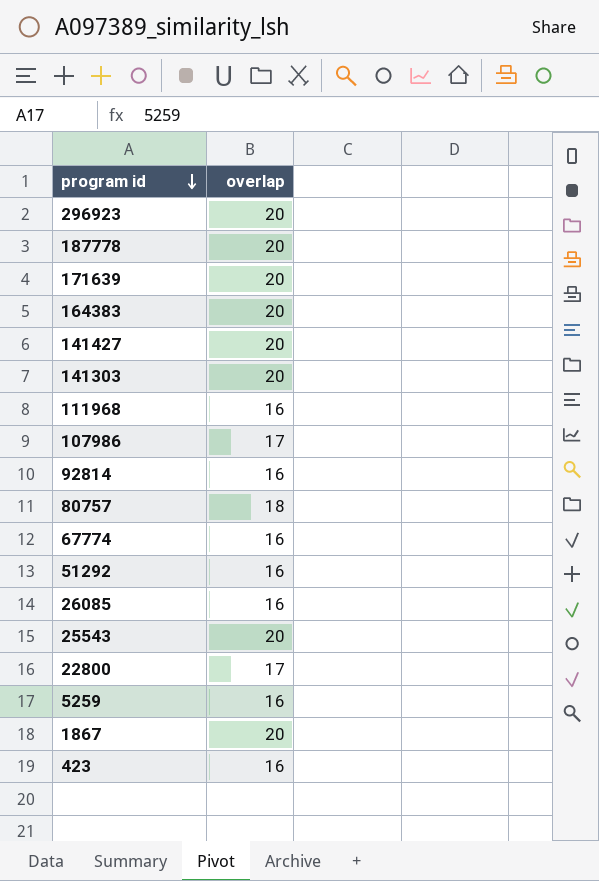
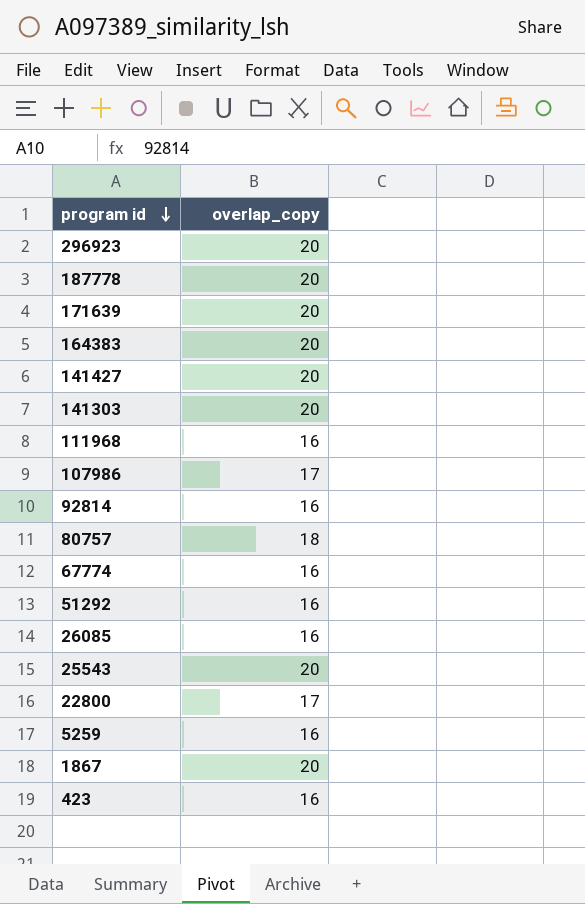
column name: overlap -> overlap_copy

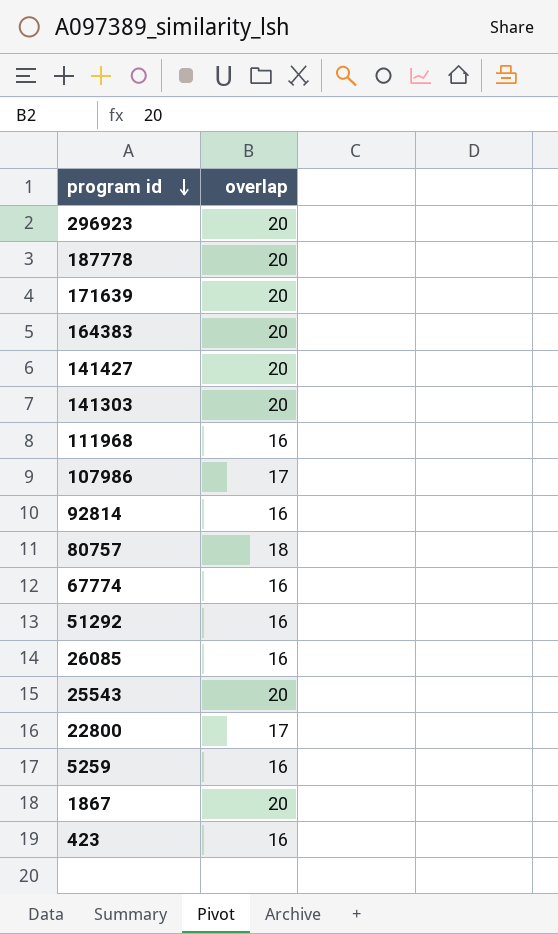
column name: overlap_copy -> overlap

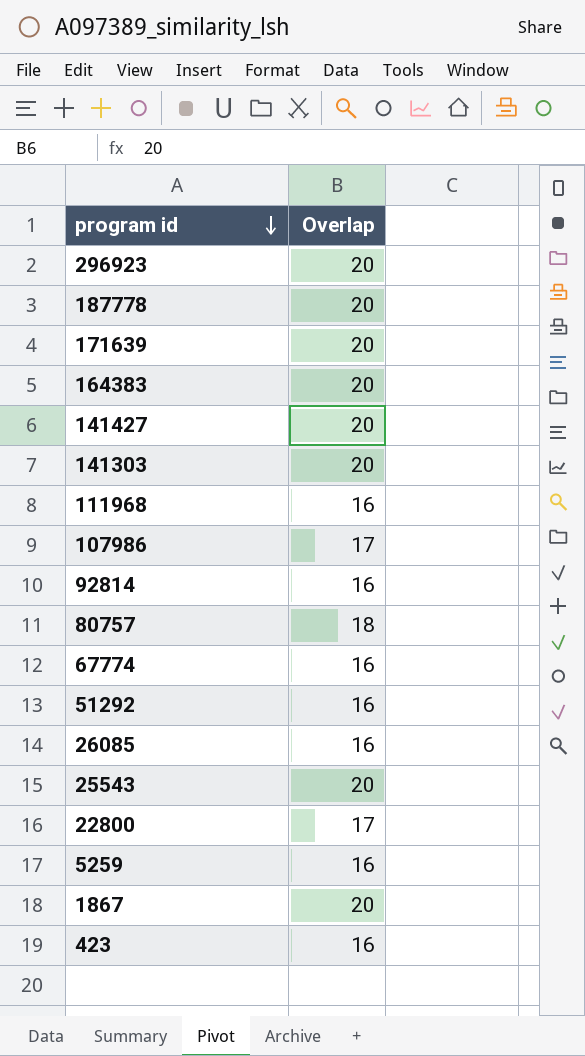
column name: overlap -> Overlap

